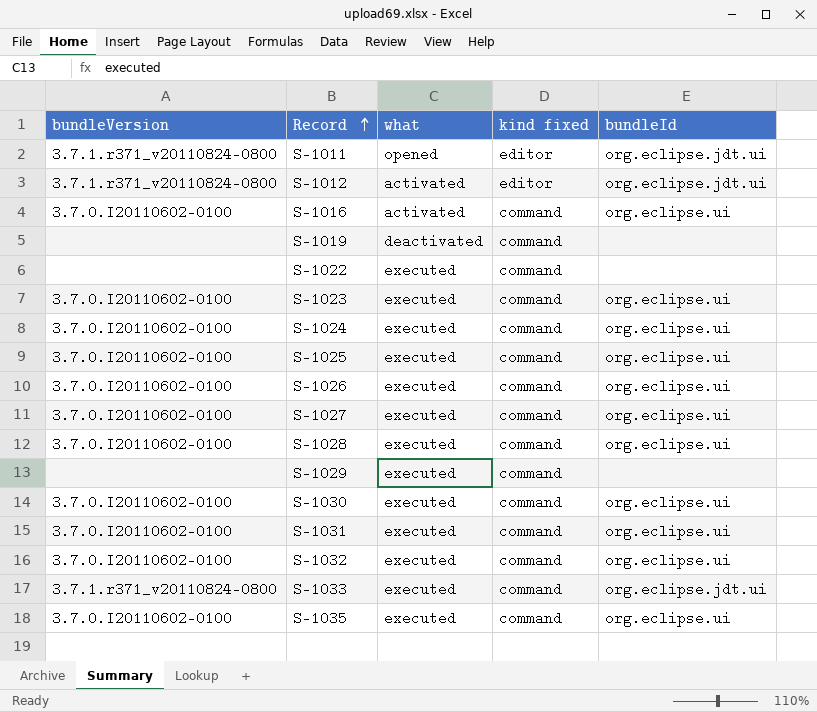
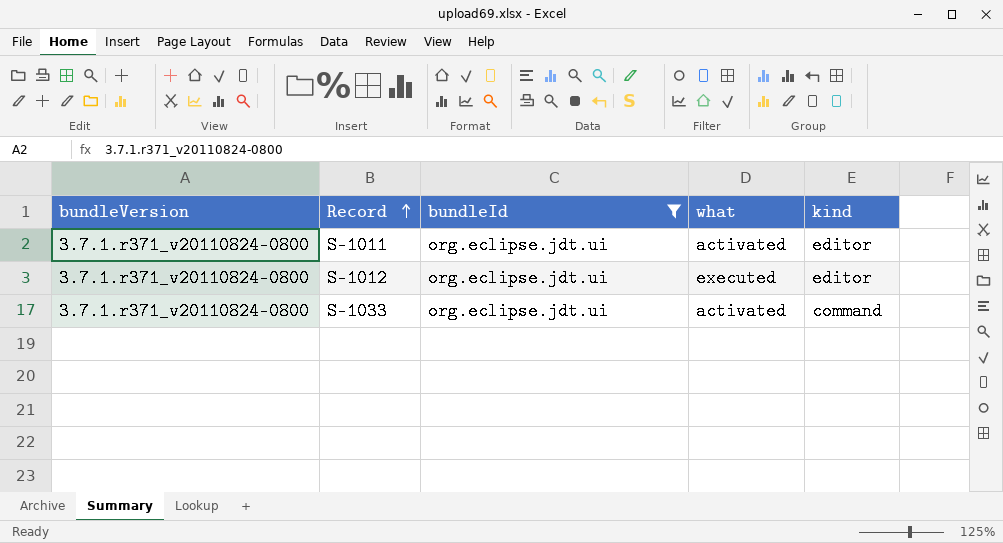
filter: none -> bundleId = org.eclipse.jdt.ui
column bundleId | position: 5 -> 3
column name: kind fixed -> kind
S-1011 | what: opened -> activated
S-1012 | what: activated -> executed
S-1033 | what: executed -> activated

